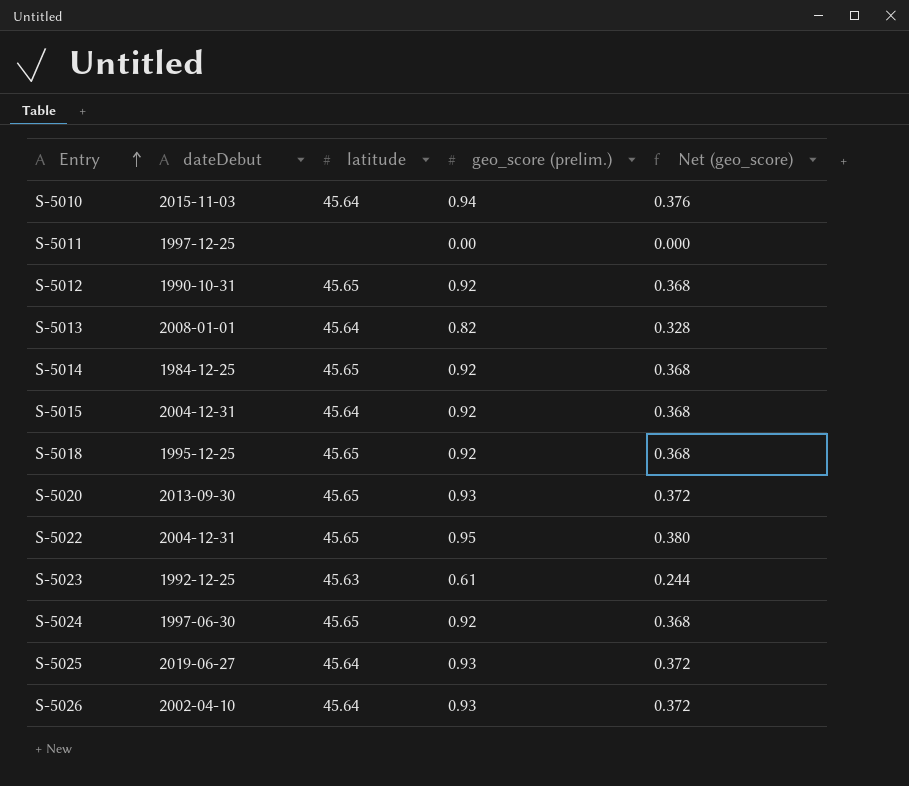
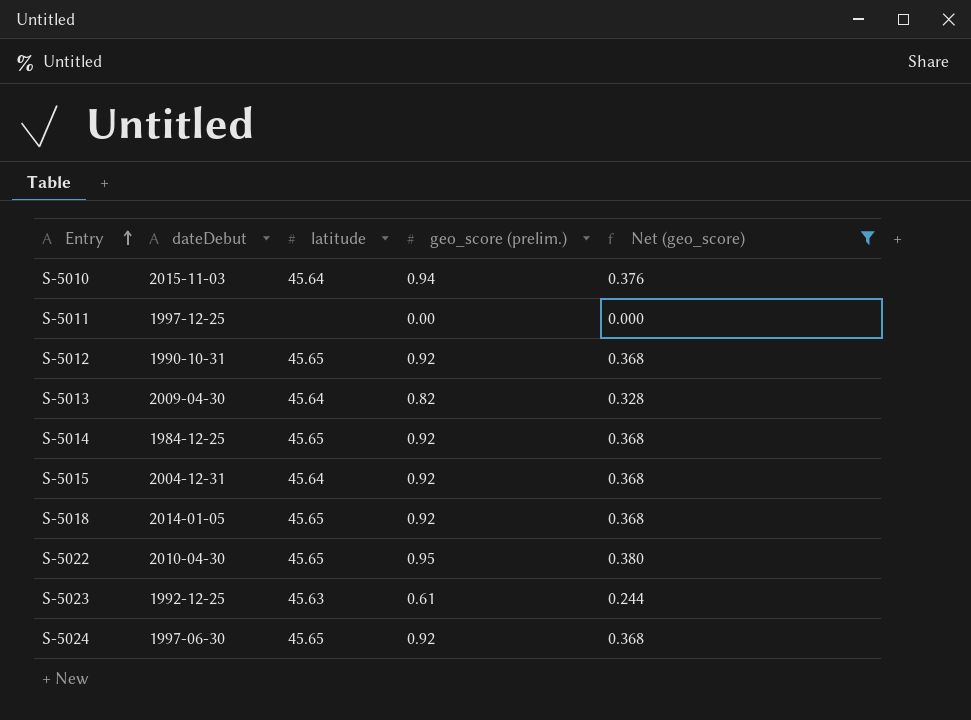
filter: none -> Net (geo_score) != 0.372
S-5013 | dateDebut: 2008-01-01 -> 2009-04-30
S-5018 | dateDebut: 1995-12-25 -> 2014-01-05
S-5022 | dateDebut: 2004-12-31 -> 2010-04-30

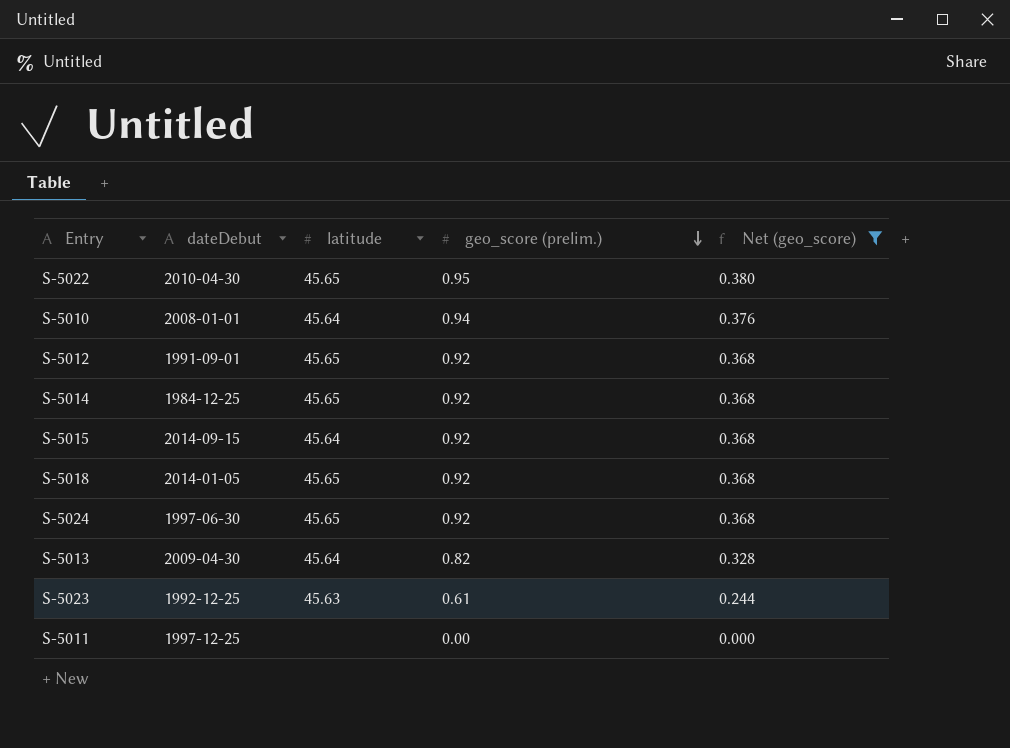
row order: Entry ascending -> geo_score (prelim.) descending
S-5010 | dateDebut: 2015-11-03 -> 2008-01-01
S-5012 | dateDebut: 1990-10-31 -> 1991-09-01
S-5015 | dateDebut: 2004-12-31 -> 2014-09-15

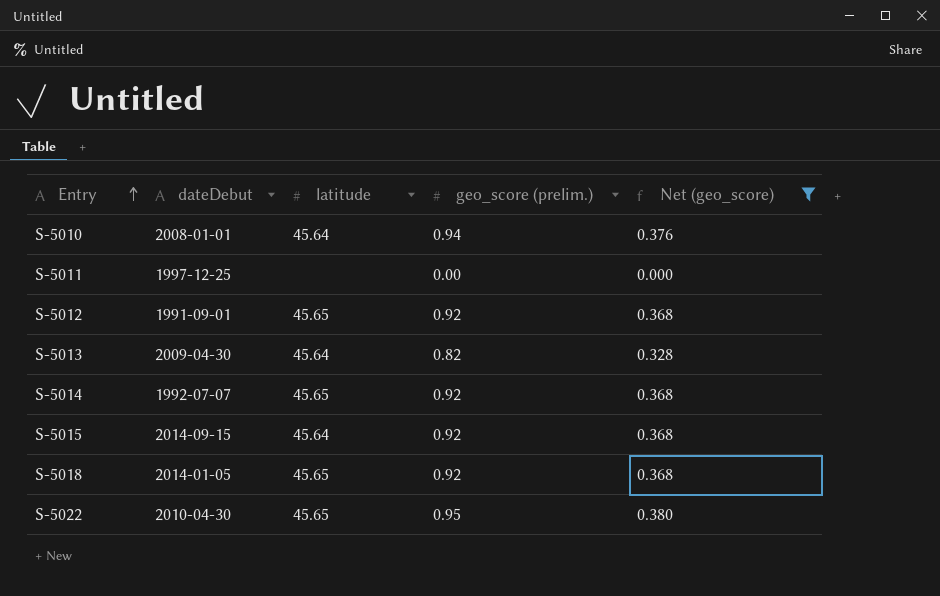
row order: geo_score (prelim.) descending -> Entry ascending
row S-5024: 1997-06-30 | 45.65 | 0.92 | 0.368 -> none
row S-5023: 1992-12-25 | 45.63 | 0.61 | 0.244 -> none
S-5014 | dateDebut: 1984-12-25 -> 1992-07-07

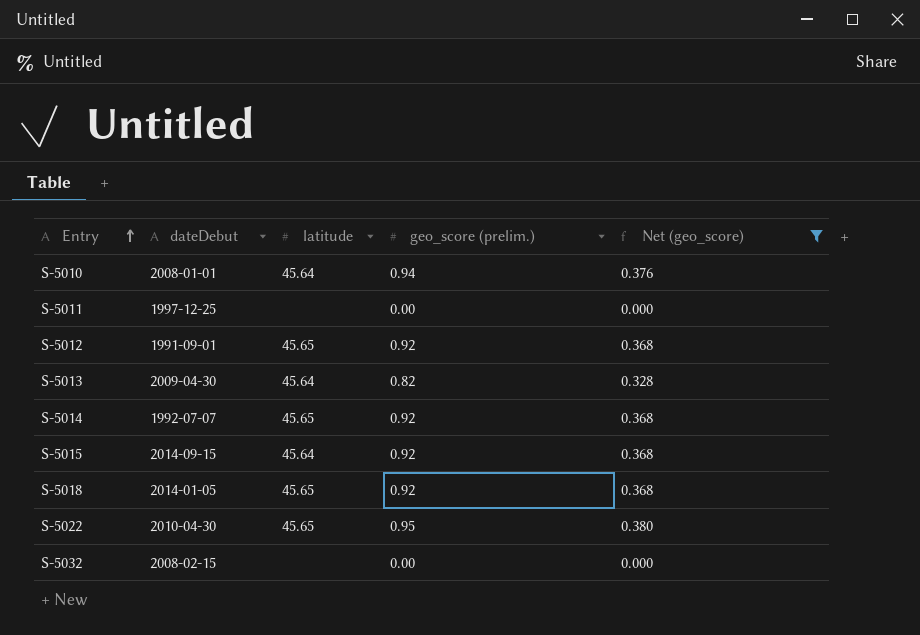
row S-5032: none -> 2008-02-15 | none | 0.00 | 0.000

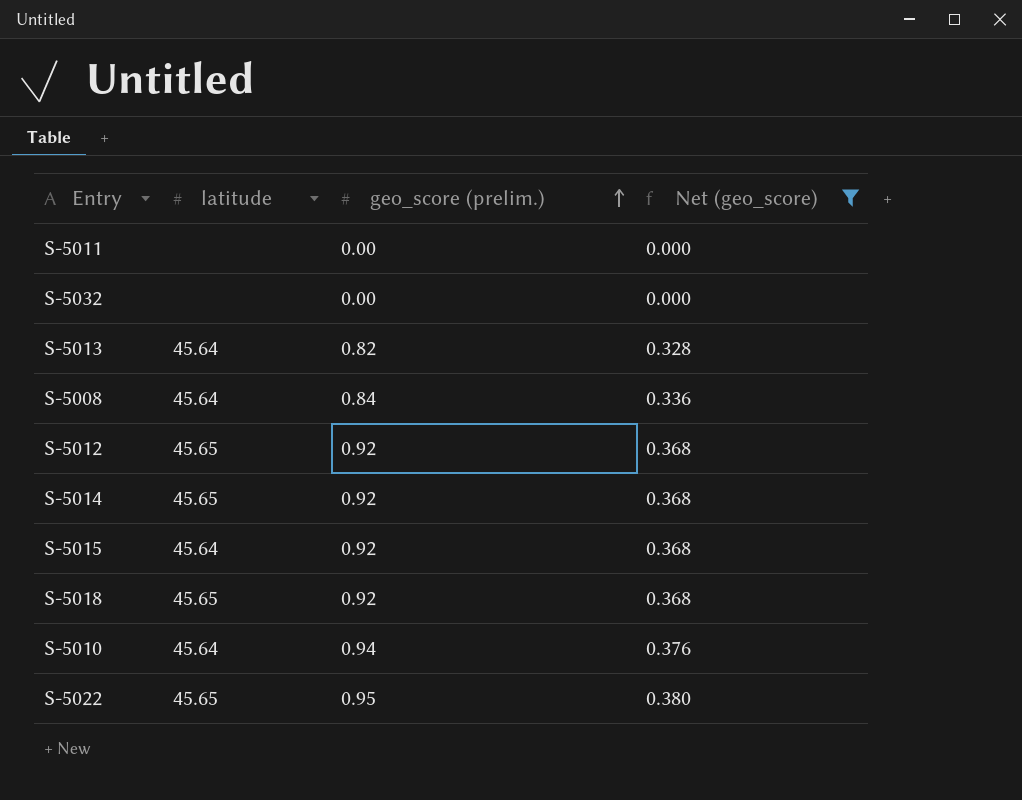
row order: Entry ascending -> geo_score (prelim.) ascending
column dateDebut | position: 2 -> none
row S-5008: none -> 45.64 | 0.84 | 0.336

